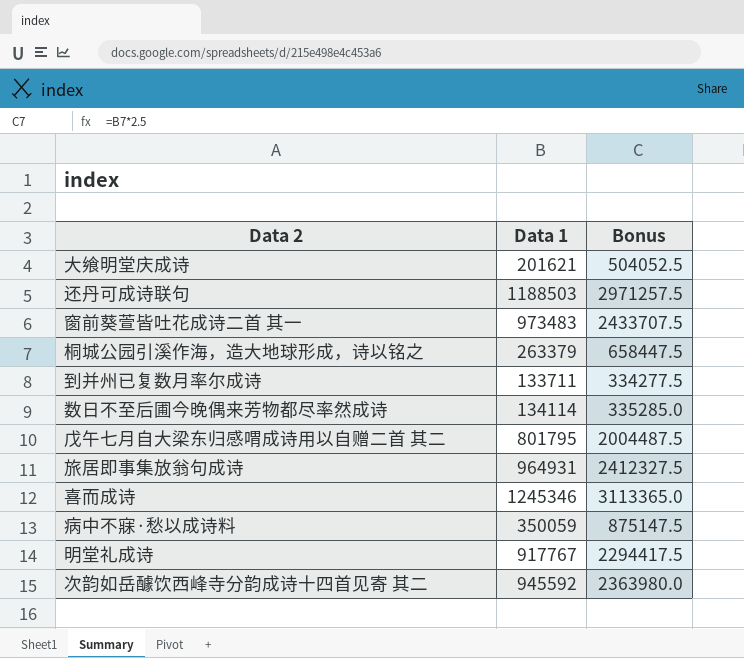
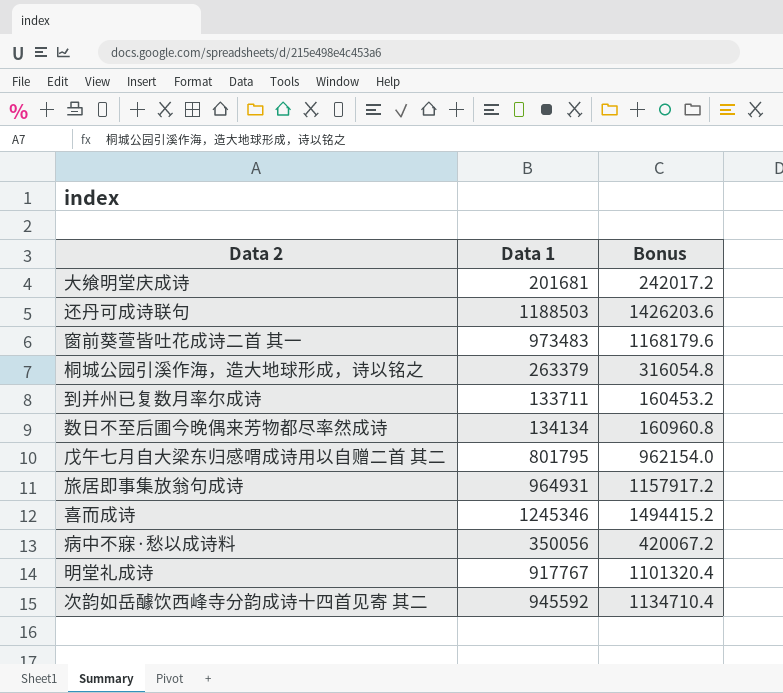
column Bonus | formula: [Data 1] * 2.5 -> [Data 1] * 1.2
大飨明堂庆成诗 | Data 1: 201621 -> 201681
数日不至后圃今晚偶来芳物都尽率然成诗 | Data 1: 134114 -> 134134
病中不寐·愁以成诗料 | Data 1: 350059 -> 350056

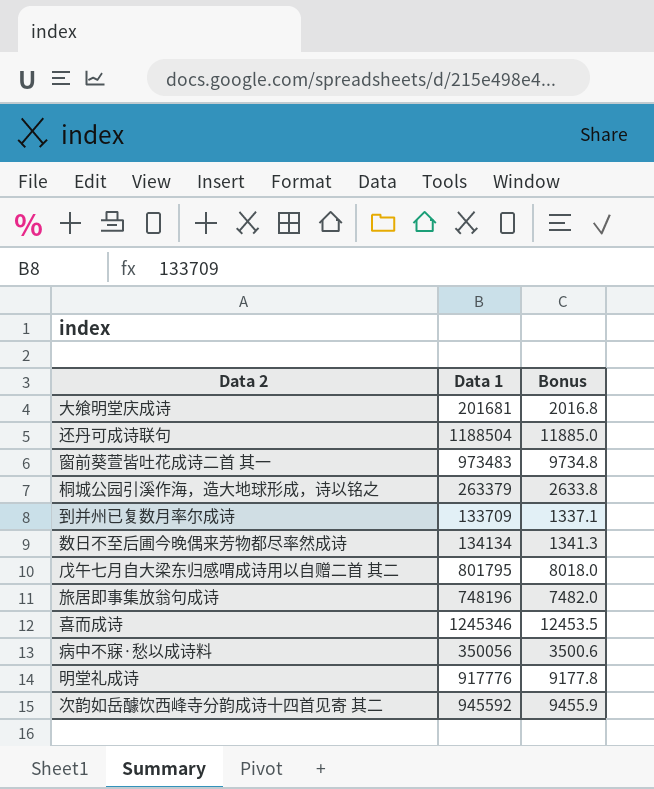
column Bonus | formula: [Data 1] * 1.2 -> [Data 1] * 0.01
还丹可成诗联句 | Data 1: 1188503 -> 1188504
到并州已复数月率尔成诗 | Data 1: 133711 -> 133709
旅居即事集放翁句成诗 | Data 1: 964931 -> 748196
明堂礼成诗 | Data 1: 917767 -> 917776

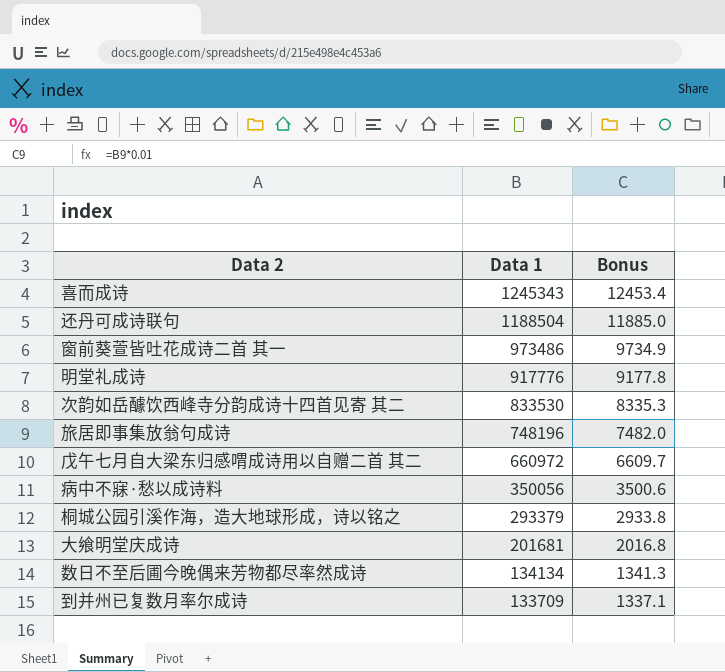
row order: none -> Data 1 descending
喜而成诗 | Data 1: 1245346 -> 1245343
喜而成诗 | Bonus: 12453.5 -> 12453.4
窗前葵萱皆吐花成诗二首 其一 | Data 1: 973483 -> 973486
窗前葵萱皆吐花成诗二首 其一 | Bonus: 9734.8 -> 9734.9
次韵如岳醵饮西峰寺分韵成诗十四首见寄 其二 | Data 1: 945592 -> 833530
次韵如岳醵饮西峰寺分韵成诗十四首见寄 其二 | Bonus: 9455.9 -> 8335.3
戊午七月自大梁东归感喟成诗用以自赠二首 其二 | Data 1: 801795 -> 660972
戊午七月自大梁东归感喟成诗用以自赠二首 其二 | Bonus: 8018.0 -> 6609.7
桐城公园引溪作海，造大地球形成，诗以铭之 | Data 1: 263379 -> 293379
桐城公园引溪作海，造大地球形成，诗以铭之 | Bonus: 2633.8 -> 2933.8

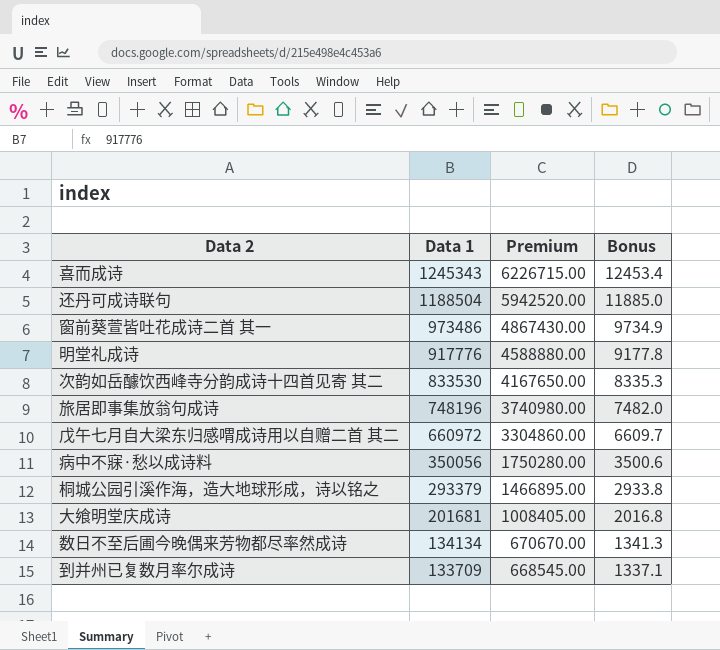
column Premium | formula: none -> [Data 1] * 5

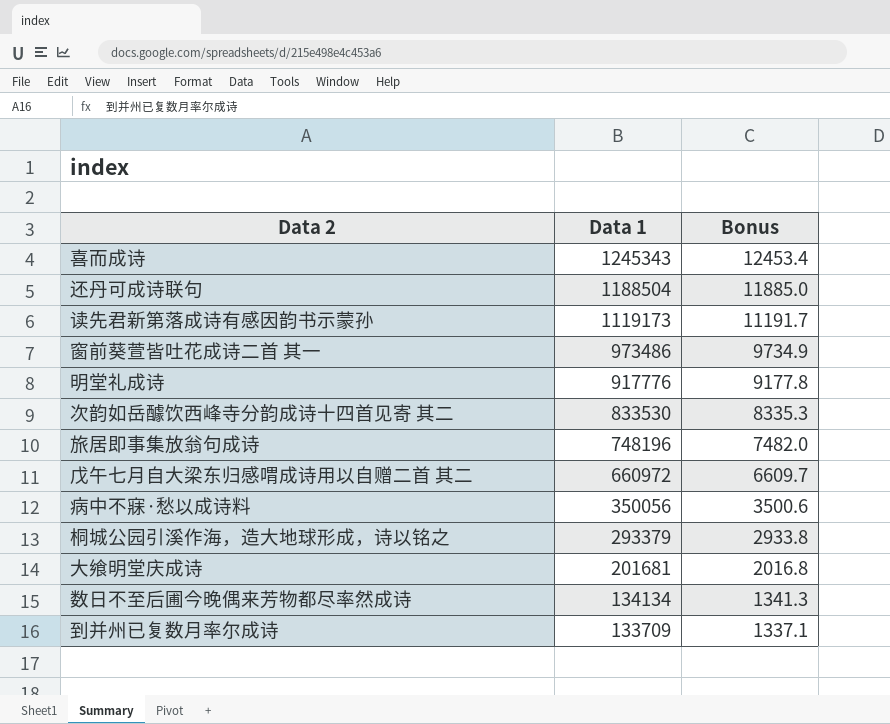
column Premium | formula: [Data 1] * 5 -> none
row 读先君新第落成诗有感因韵书示蒙孙: none -> 1119173 | 11191.7

